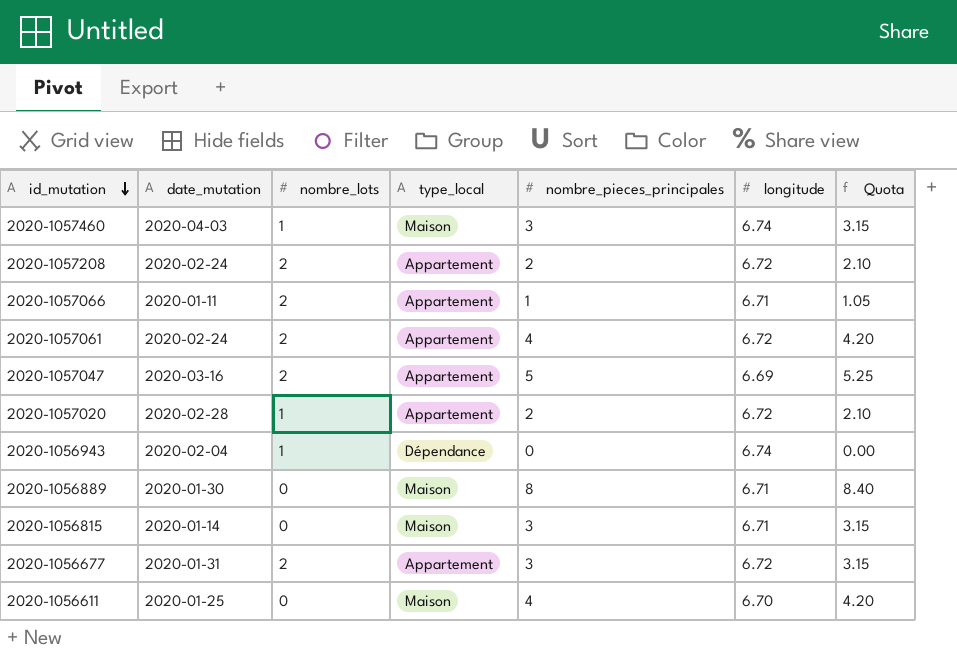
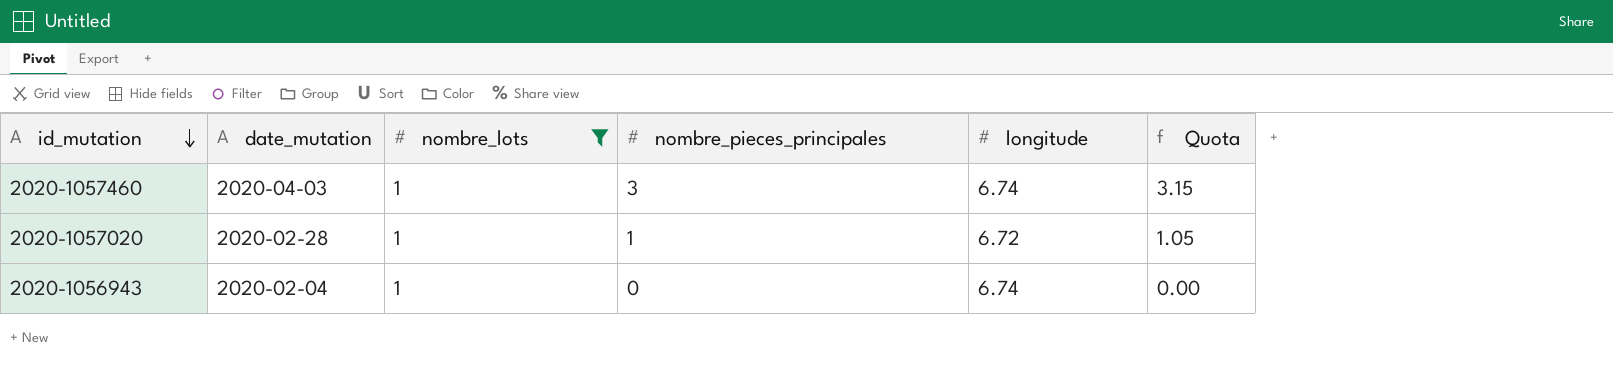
filter: none -> nombre_lots = 1
column type_local | position: 4 -> none
2020-1057020 | nombre_pieces_principales: 2 -> 1
2020-1057020 | Quota: 2.10 -> 1.05

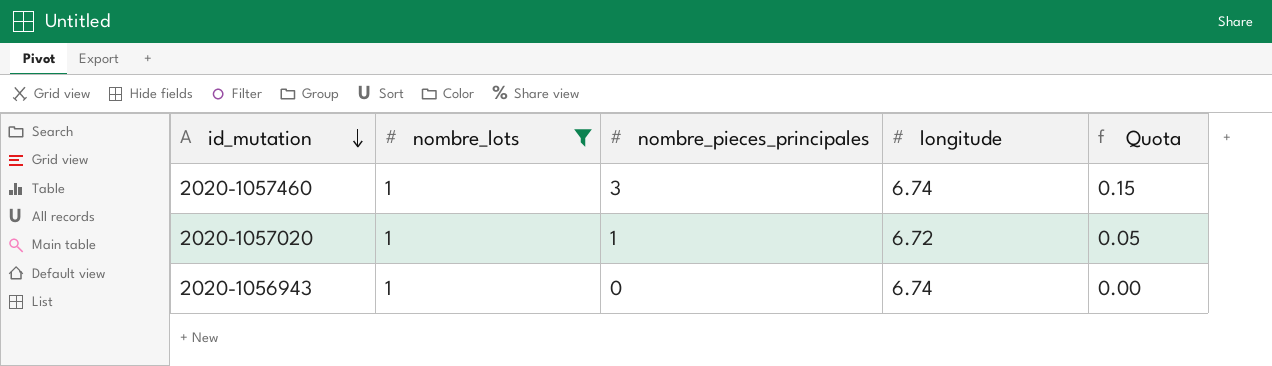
column date_mutation | position: 2 -> none
column Quota | formula: [nombre_pieces_principales] * 1.05 -> [nombre_pieces_principales] * 0.05

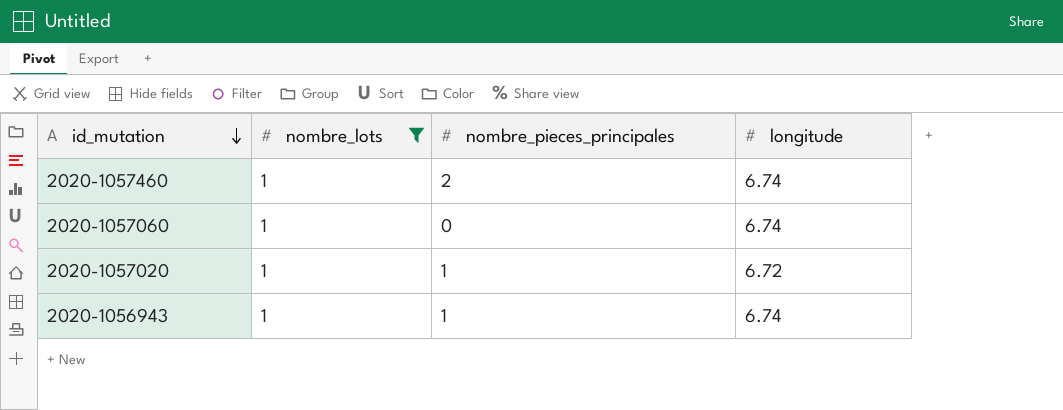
column Quota | formula: [nombre_pieces_principales] * 0.05 -> none
2020-1057460 | nombre_pieces_principales: 3 -> 2
row 2020-1057060: none -> 1 | 0 | 6.74
2020-1056943 | nombre_pieces_principales: 0 -> 1

